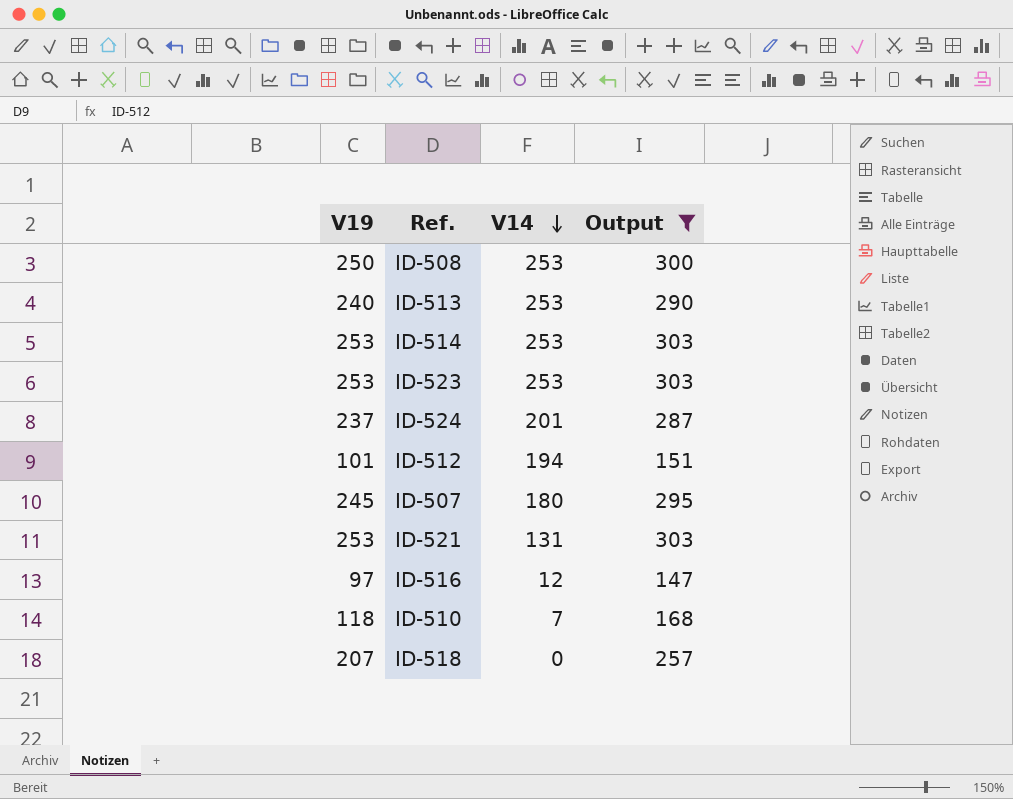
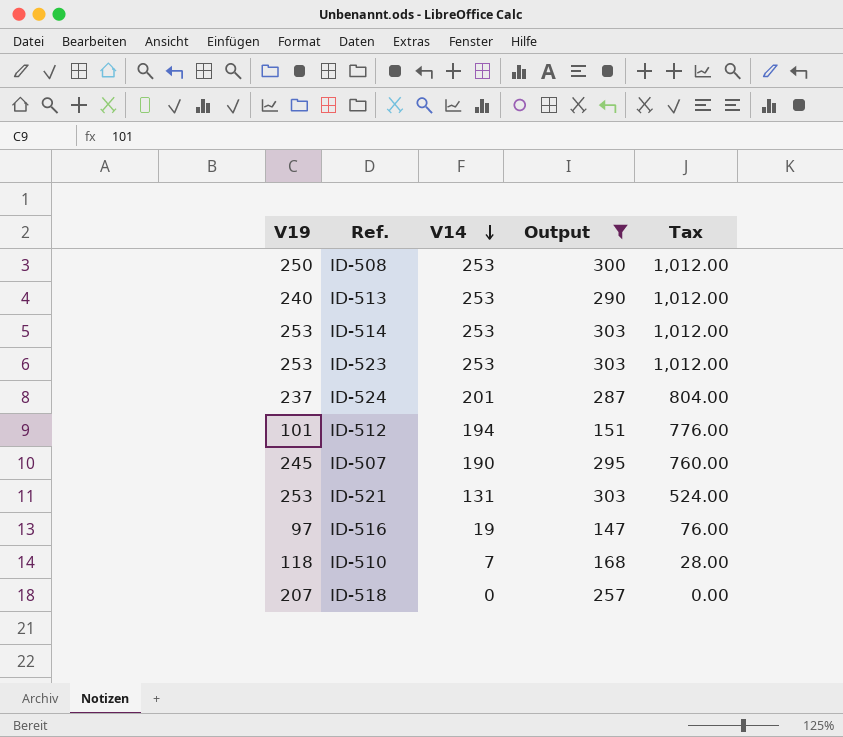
column Tax | formula: none -> [V14] * 4
ID-507 | V14: 180 -> 190
ID-516 | V14: 12 -> 19

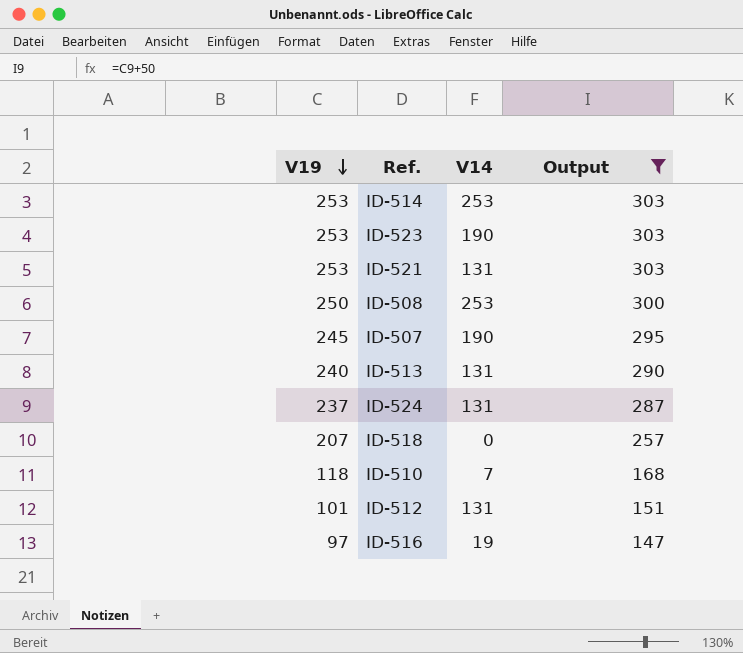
row order: V14 descending -> V19 descending
column Tax | formula: [V14] * 4 -> none
ID-523 | V14: 253 -> 190
ID-513 | V14: 253 -> 131
ID-524 | V14: 201 -> 131
ID-512 | V14: 194 -> 131

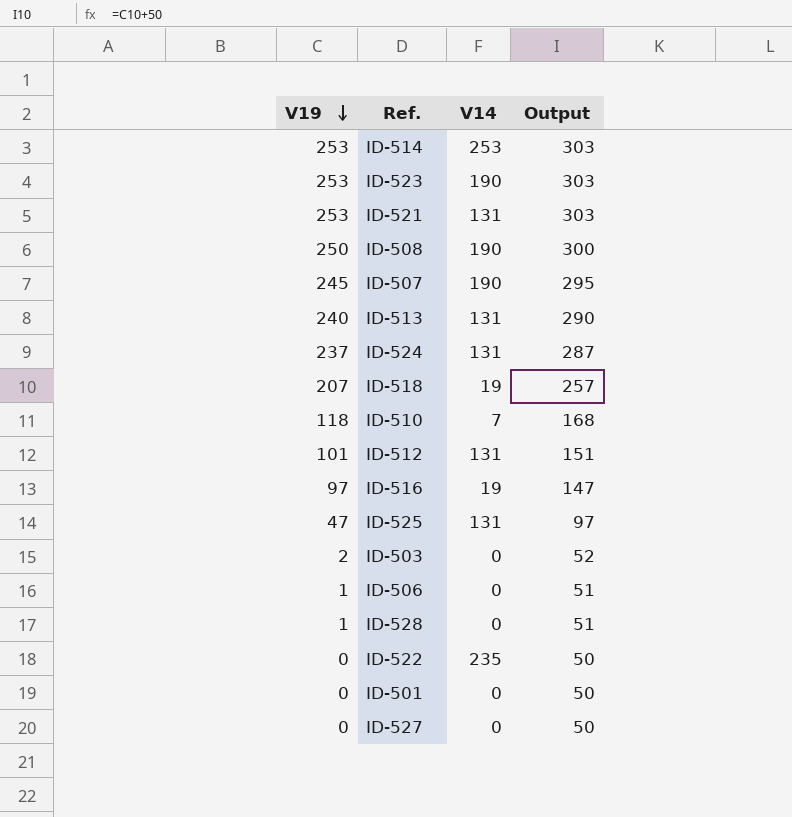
filter: Output >= 147 -> none
ID-508 | V14: 253 -> 190
ID-518 | V14: 0 -> 19

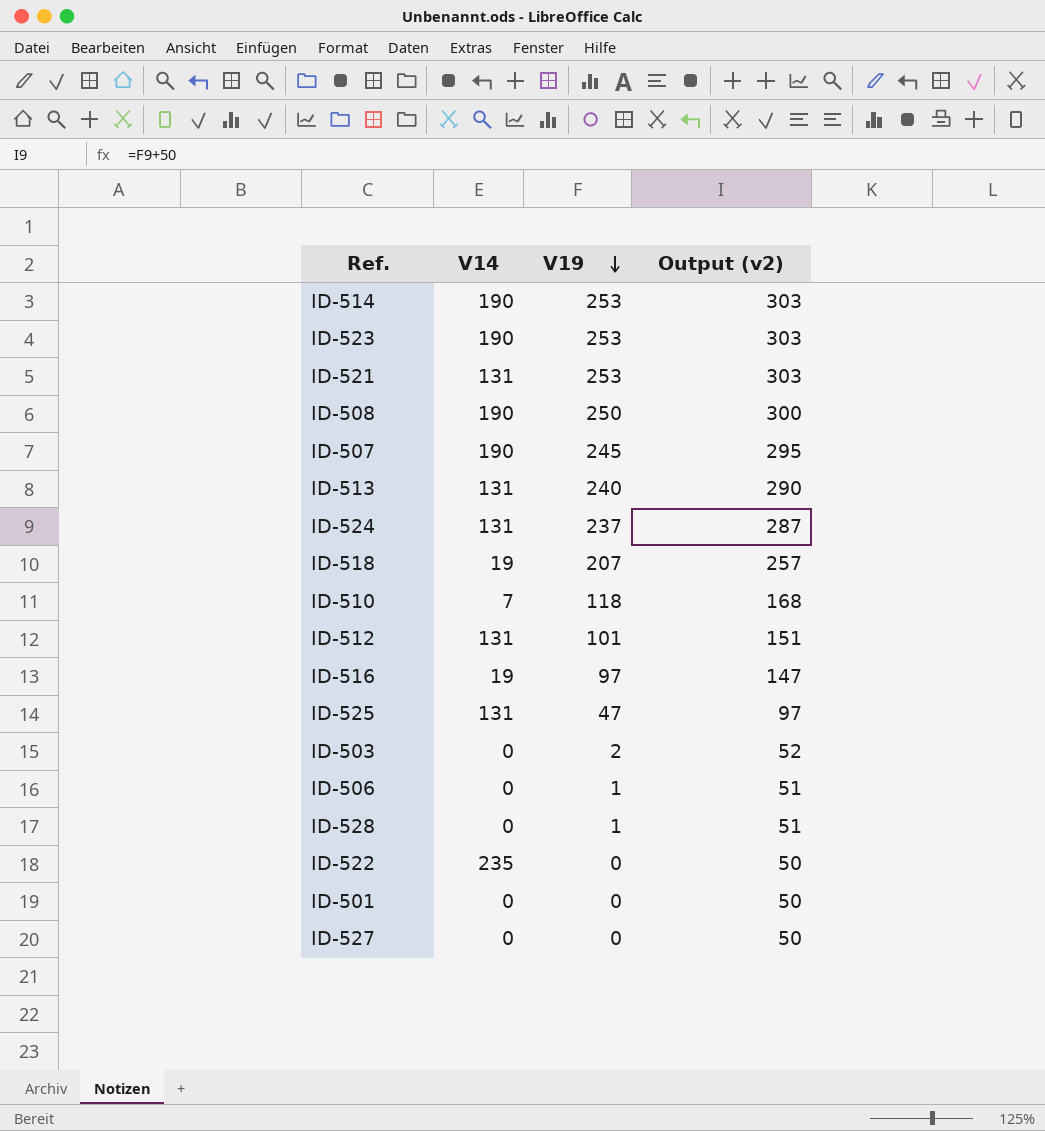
column V19 | position: 1 -> 3
column name: Output -> Output (v2)
ID-514 | V14: 253 -> 190

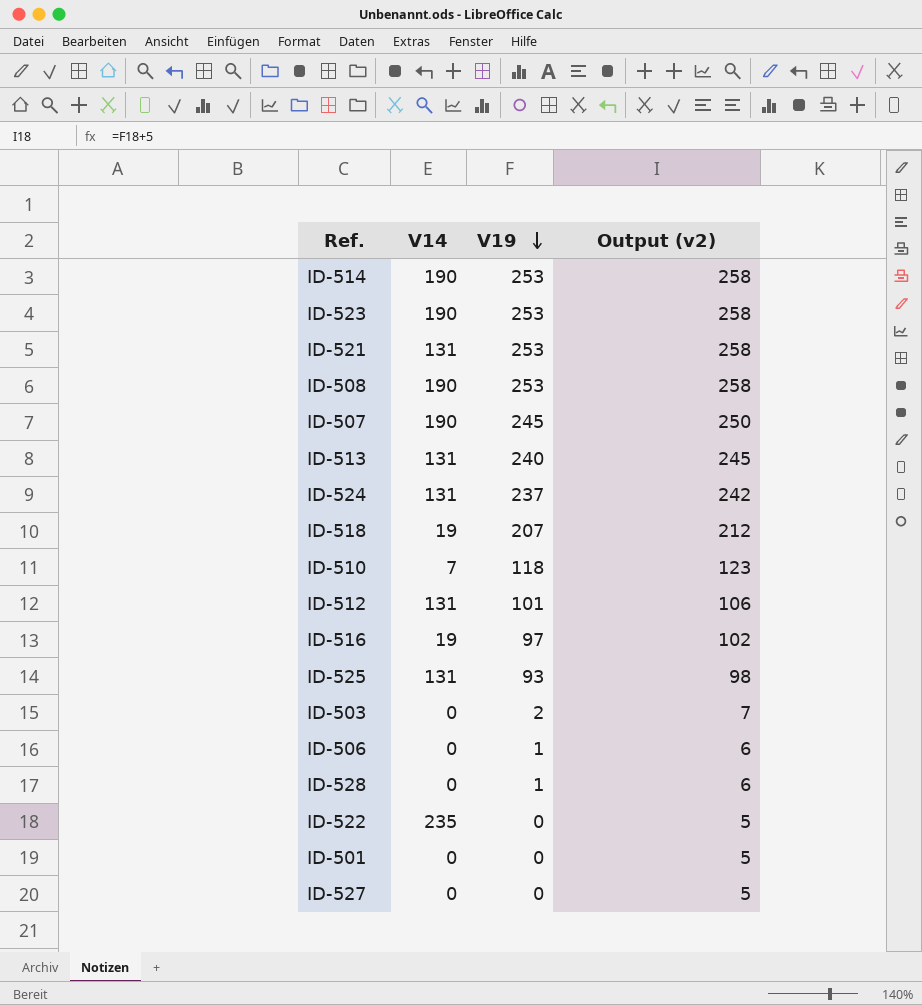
column Output (v2) | formula: [V19] + 50 -> [V19] + 5
ID-508 | V19: 250 -> 253
ID-525 | V19: 47 -> 93

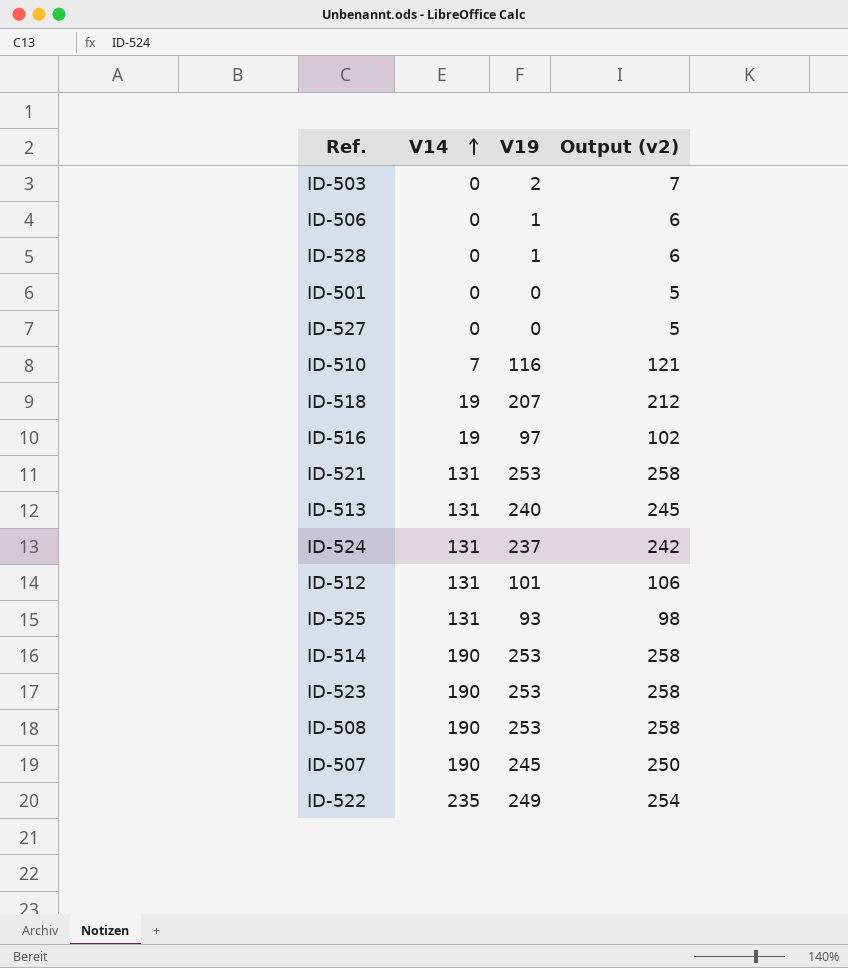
row order: V19 descending -> V14 ascending
ID-510 | V19: 118 -> 116
ID-510 | Output (v2): 123 -> 121
ID-522 | V19: 0 -> 249
ID-522 | Output (v2): 5 -> 254

